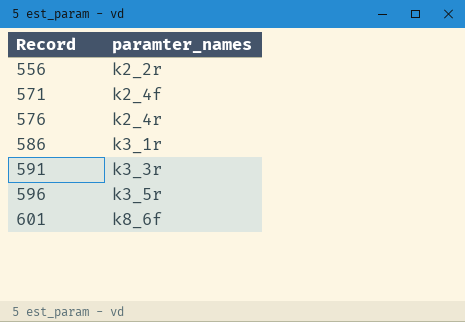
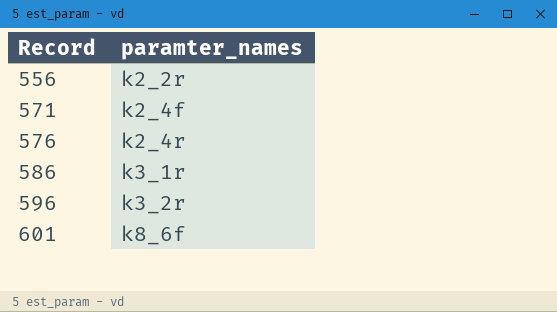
row 591: k3_3r -> none
596 | paramter_names: k3_5r -> k3_2r

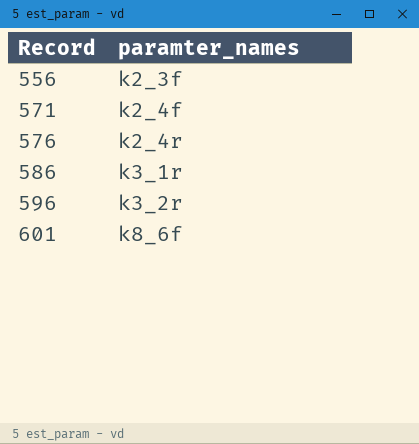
556 | paramter_names: k2_2r -> k2_3f

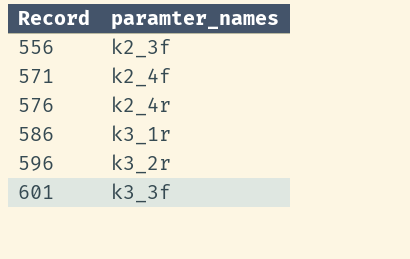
601 | paramter_names: k8_6f -> k3_3f

